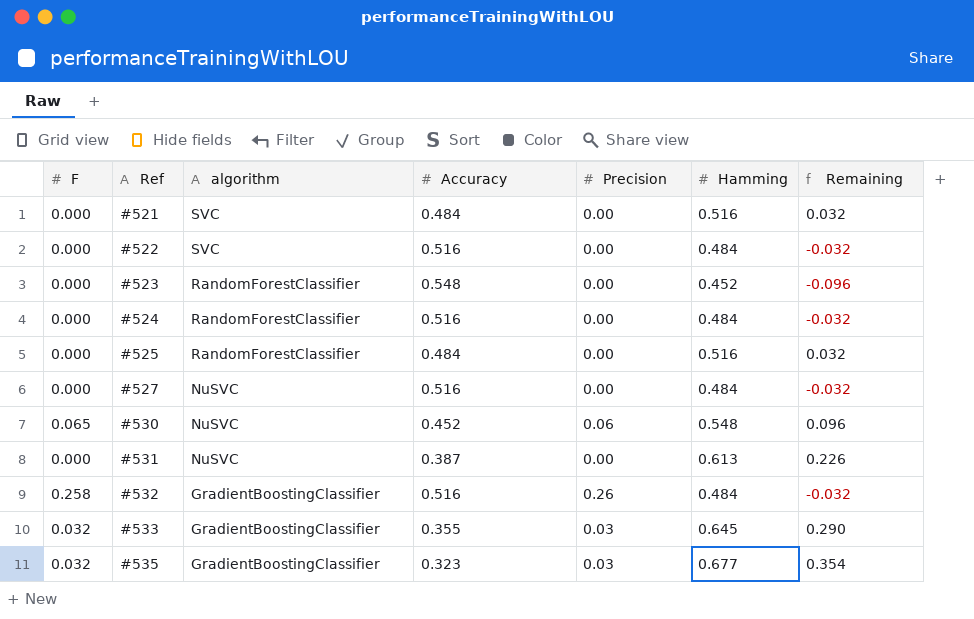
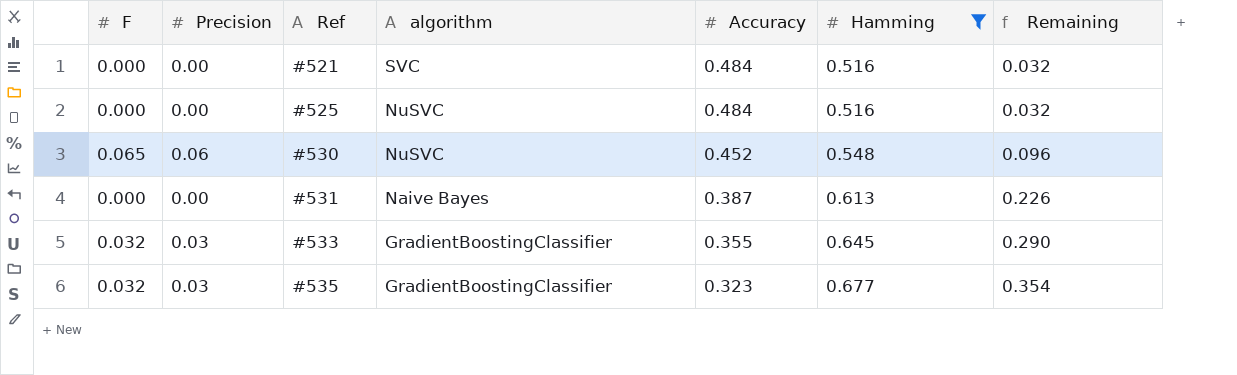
filter: none -> Hamming >= 0.516
column Precision | position: 5 -> 2
#525 | algorithm: RandomForestClassifier -> NuSVC
#531 | algorithm: NuSVC -> Naive Bayes

